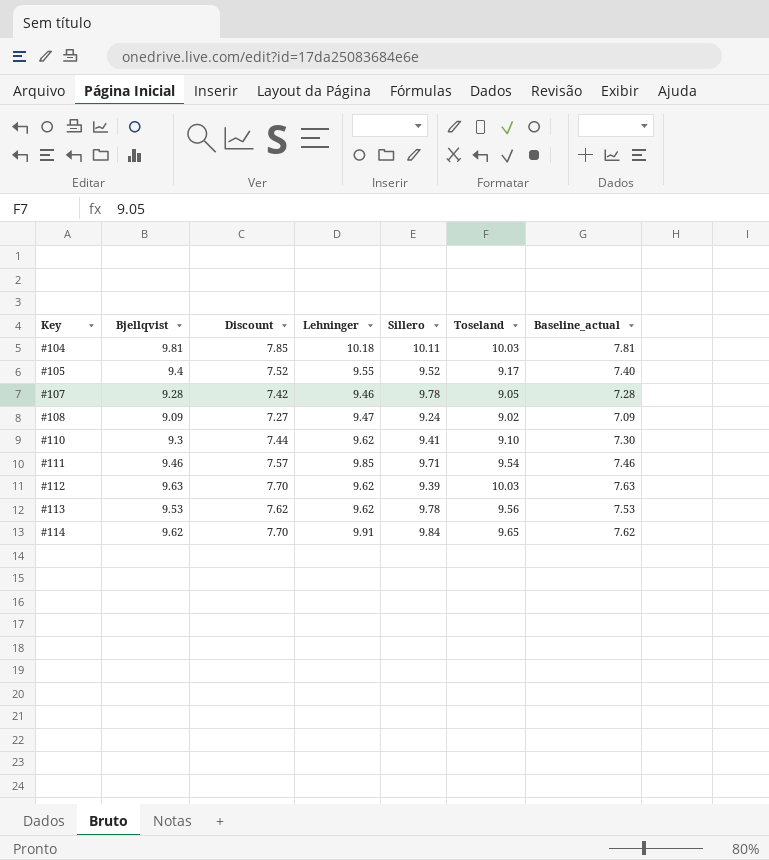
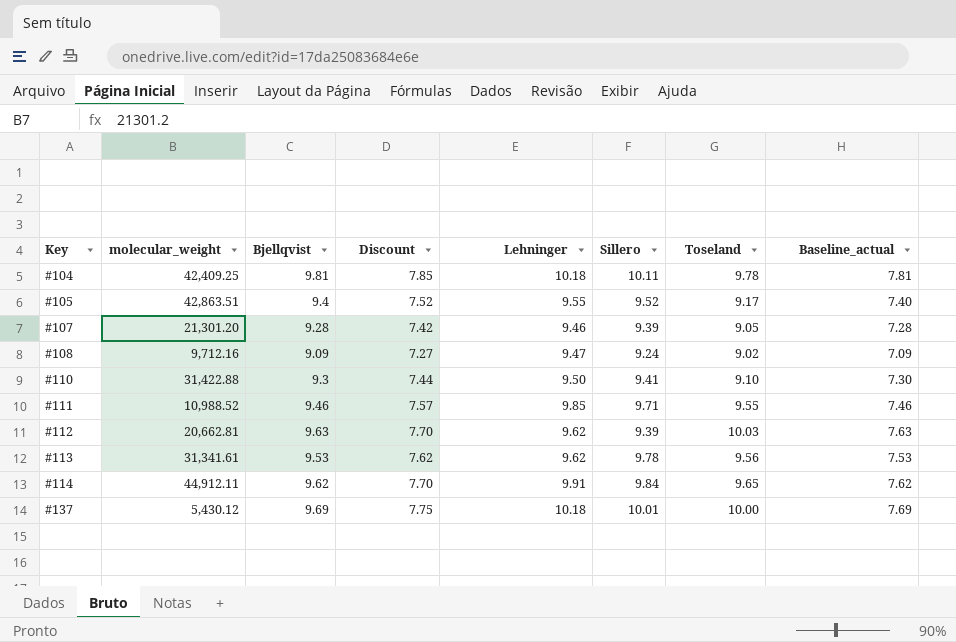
column molecular_weight | position: none -> 2
#104 | Toseland: 10.03 -> 9.78
#107 | Sillero: 9.78 -> 9.39
#110 | Lehninger: 9.62 -> 9.50
#111 | Toseland: 9.54 -> 9.55
row #137: none -> 5,430.12 | 9.69 | 7.75 | 10.18 | 10.01 | 10.00 | 7.69

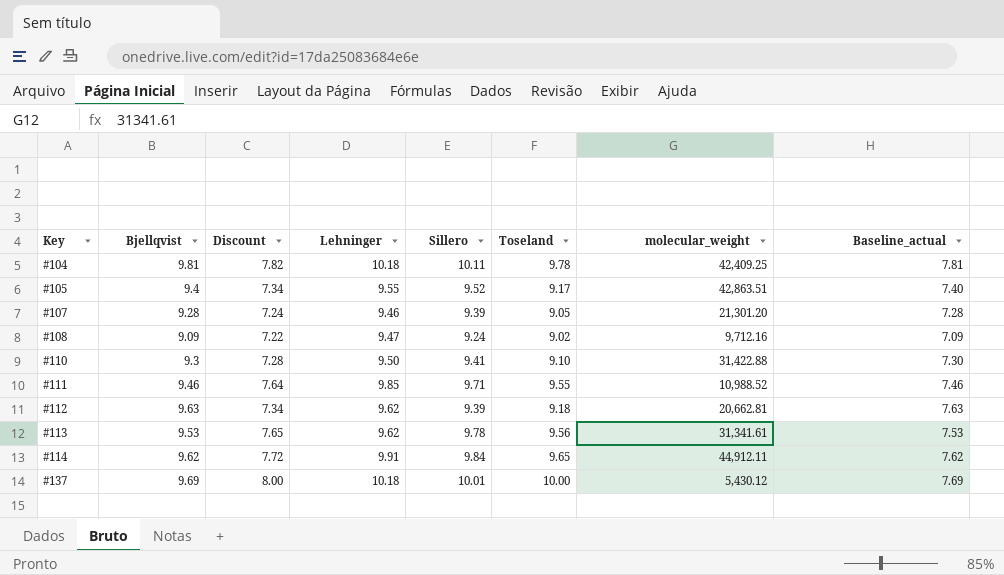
column Discount | formula: [Bjellqvist] * 0.8 -> [Toseland] * 0.8
column molecular_weight | position: 2 -> 7
#112 | Toseland: 10.03 -> 9.18

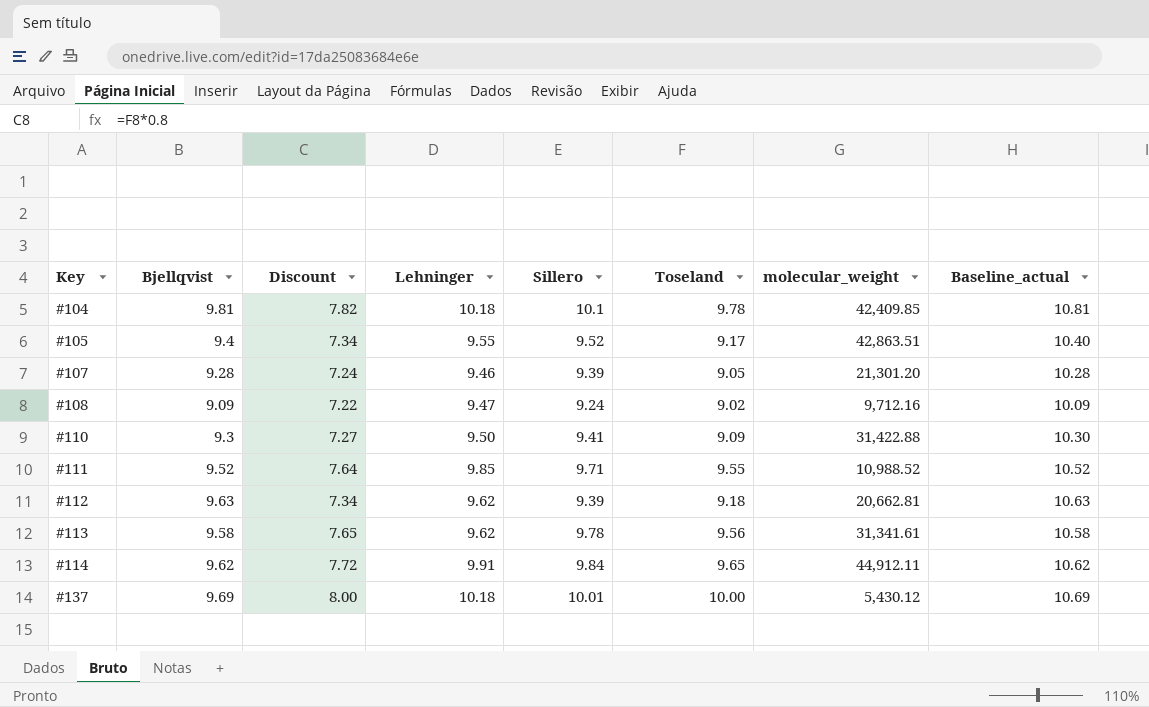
column Baseline_actual | formula: [Bjellqvist] - 2 -> [Bjellqvist] + 1
#104 | Sillero: 10.11 -> 10.1
#104 | molecular_weight: 42,409.25 -> 42,409.85
#110 | Discount: 7.28 -> 7.27
#110 | Toseland: 9.10 -> 9.09
#111 | Bjellqvist: 9.46 -> 9.52
#113 | Bjellqvist: 9.53 -> 9.58

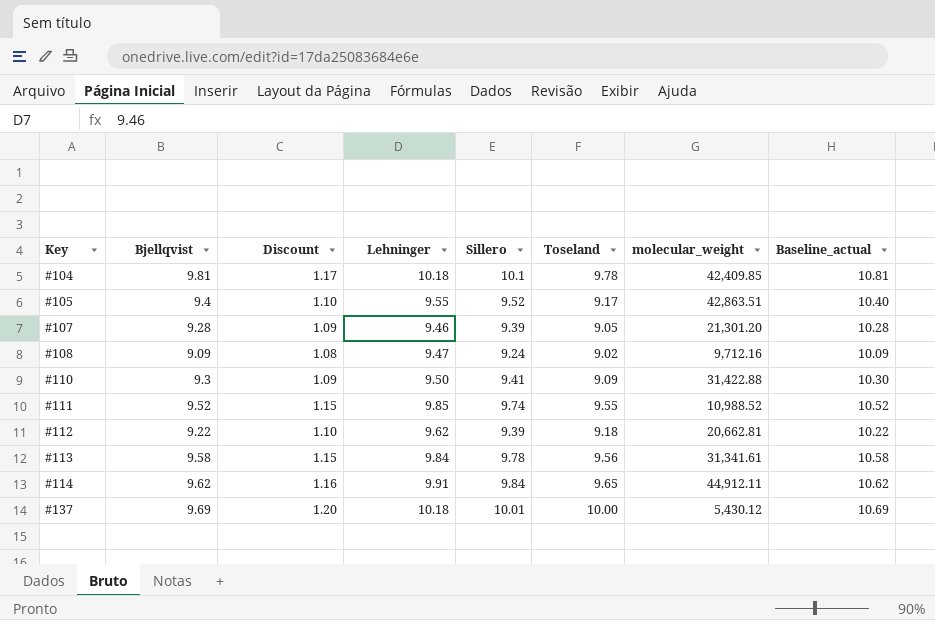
column Discount | formula: [Toseland] * 0.8 -> [Toseland] * 0.12
#111 | Sillero: 9.71 -> 9.74
#112 | Bjellqvist: 9.63 -> 9.22
#112 | Baseline_actual: 10.63 -> 10.22
#113 | Lehninger: 9.62 -> 9.84

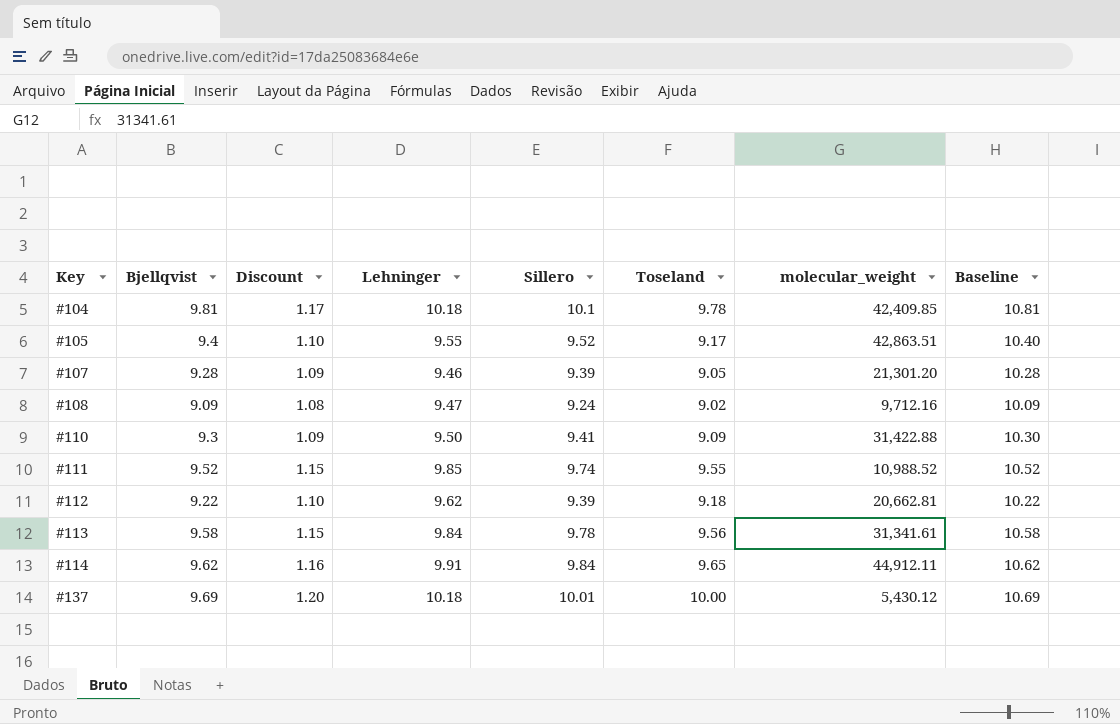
column name: Baseline_actual -> Baseline

